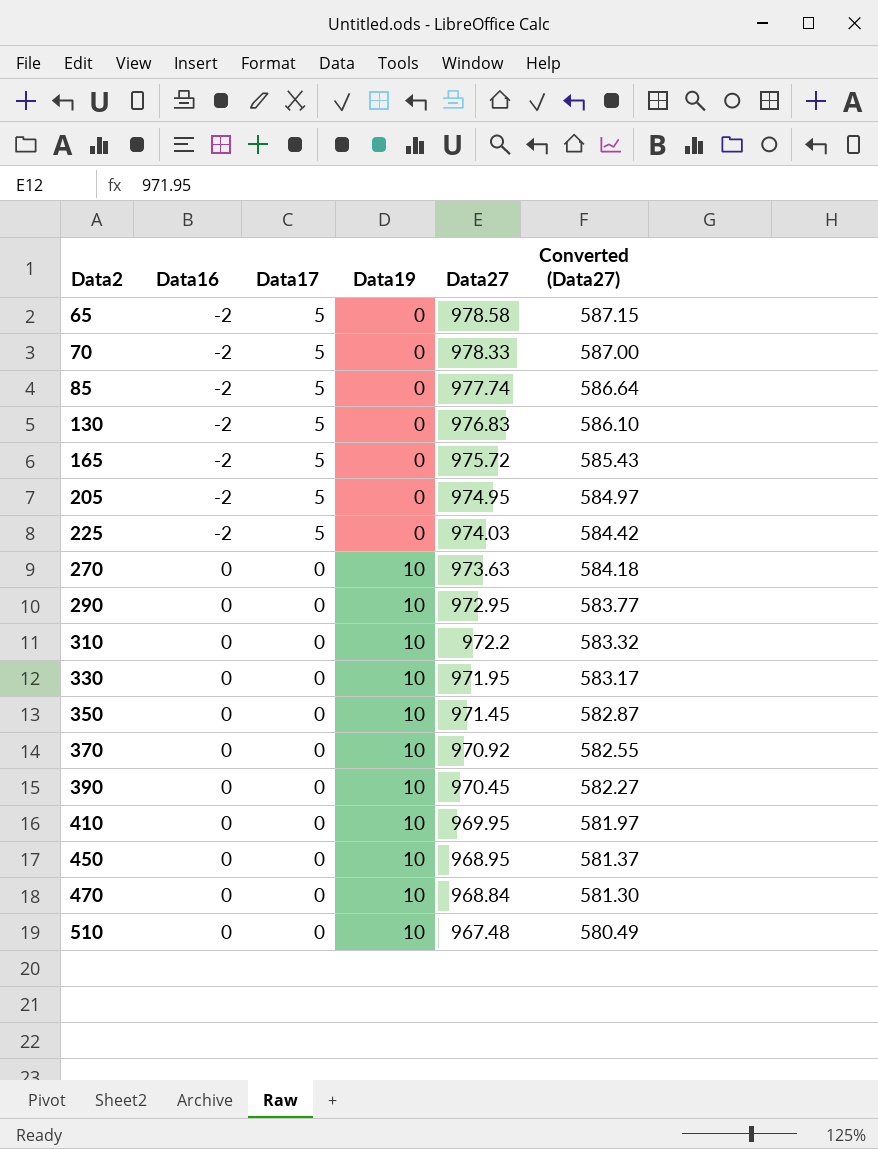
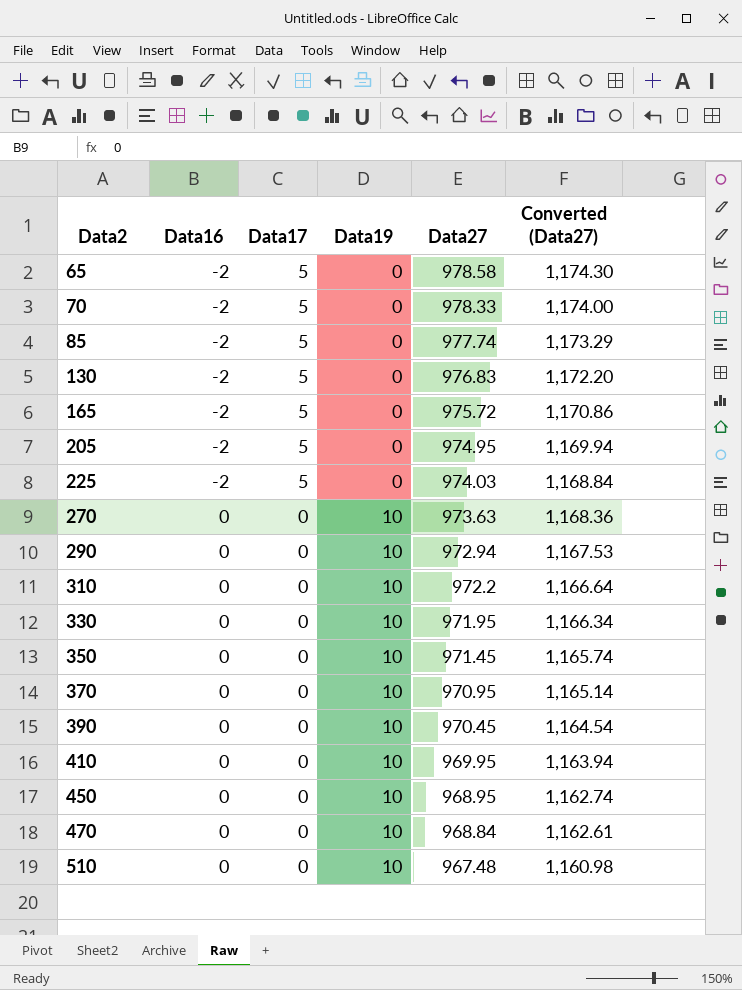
column Converted (Data27) | formula: [Data27] * 0.6 -> [Data27] * 1.2
290 | Data27: 972.95 -> 972.94
370 | Data27: 970.92 -> 970.95

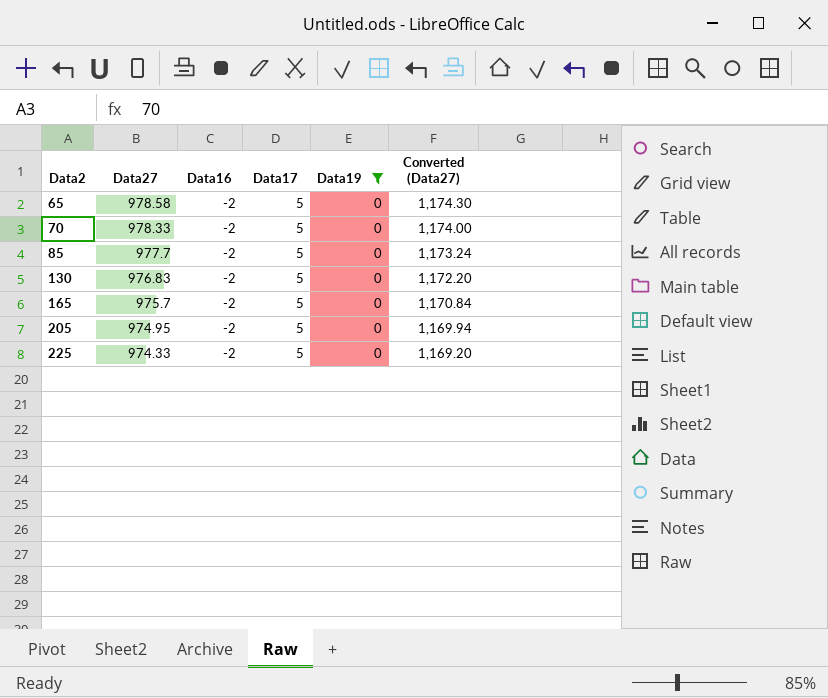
filter: none -> Data19 = 0
column Data27 | position: 5 -> 2
85 | Data27: 977.74 -> 977.7
85 | Converted (Data27): 1,173.29 -> 1,173.24
165 | Data27: 975.72 -> 975.7
165 | Converted (Data27): 1,170.86 -> 1,170.84
225 | Data27: 974.03 -> 974.33
225 | Converted (Data27): 1,168.84 -> 1,169.20

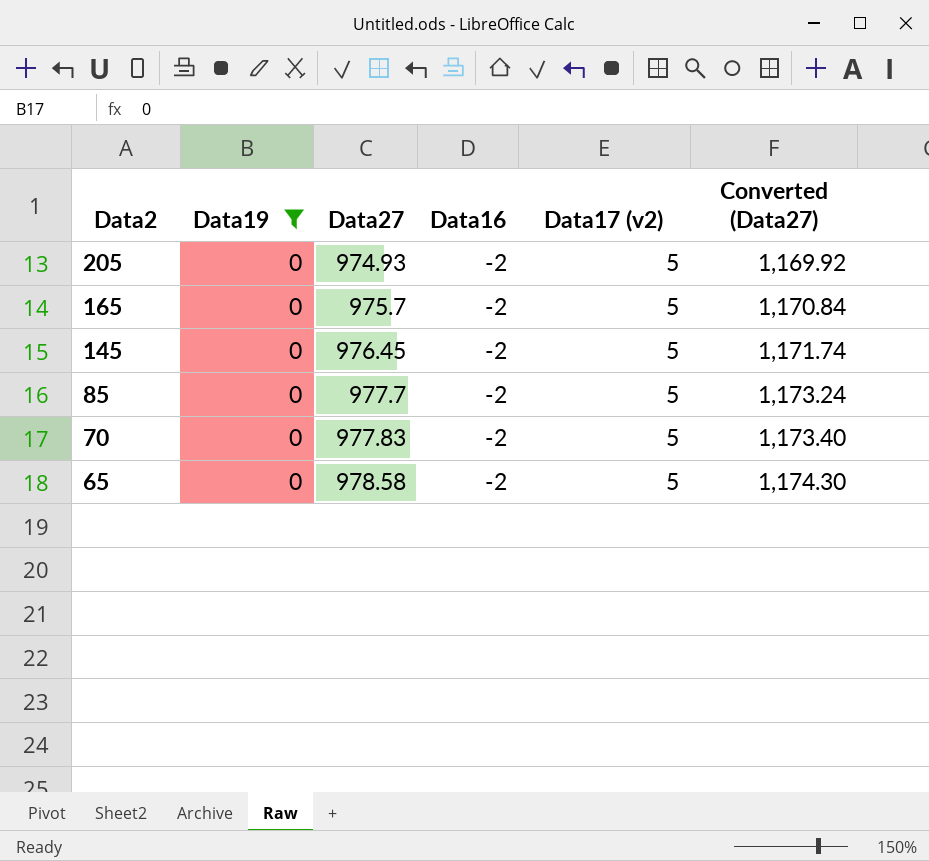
row order: Data2 ascending -> Data2 descending
column Data19 | position: 5 -> 2
column name: Data17 -> Data17 (v2)
row 130: 976.83 | -2 | 5 | 0 | 1,172.20 -> none
row 225: 974.33 | -2 | 5 | 0 | 1,169.20 -> none
205 | Data27: 974.95 -> 974.93
205 | Converted (Data27): 1,169.94 -> 1,169.92
row 145: none -> 0 | 976.45 | -2 | 5 | 1,171.74
70 | Data27: 978.33 -> 977.83
70 | Converted (Data27): 1,174.00 -> 1,173.40

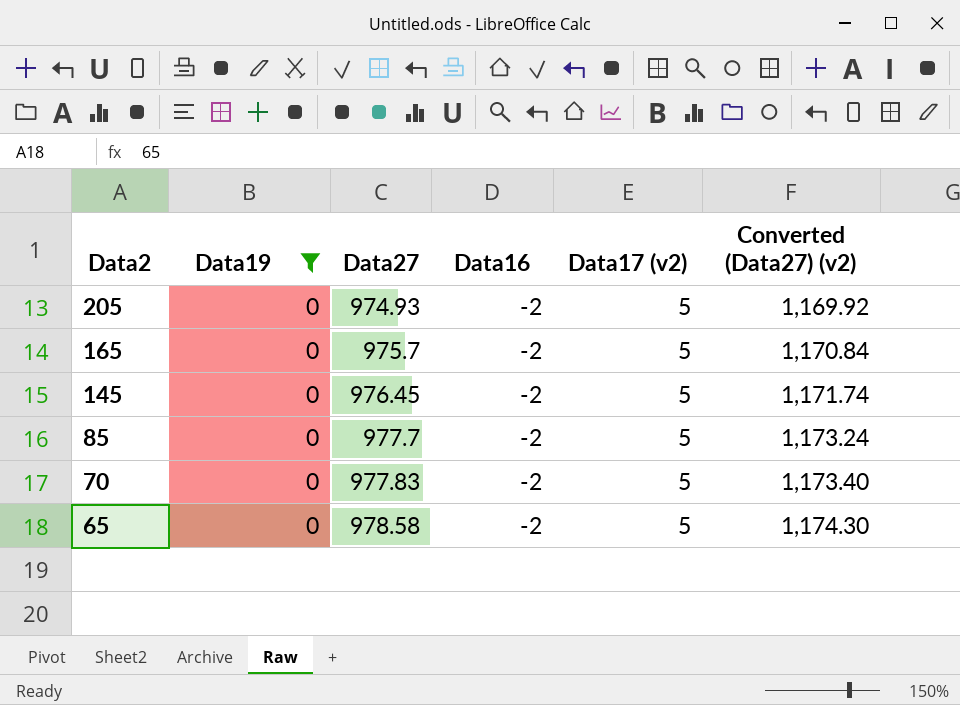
column name: Converted (Data27) -> Converted (Data27) (v2)

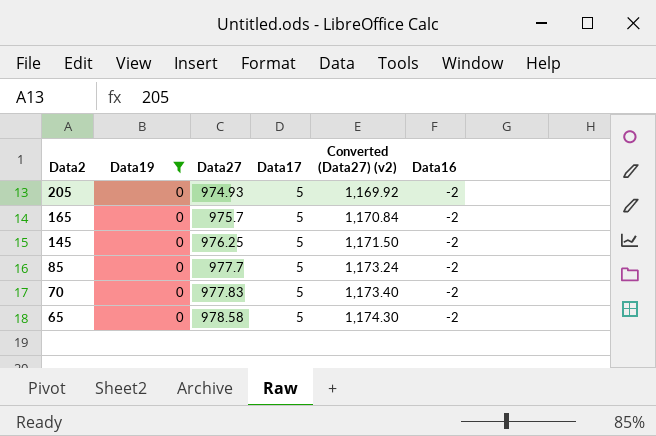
column name: Data17 (v2) -> Data17
column Data16 | position: 4 -> 6
145 | Data27: 976.45 -> 976.25
145 | Converted (Data27) (v2): 1,171.74 -> 1,171.50

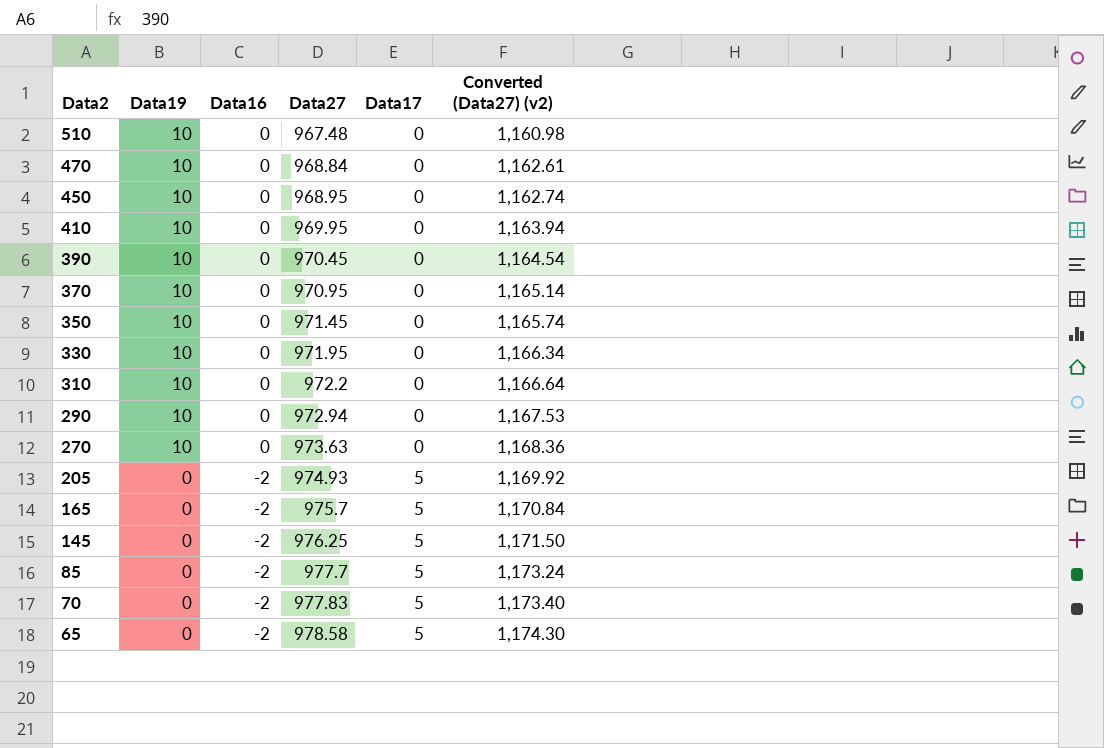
filter: Data19 = 0 -> none
column Data16 | position: 6 -> 3

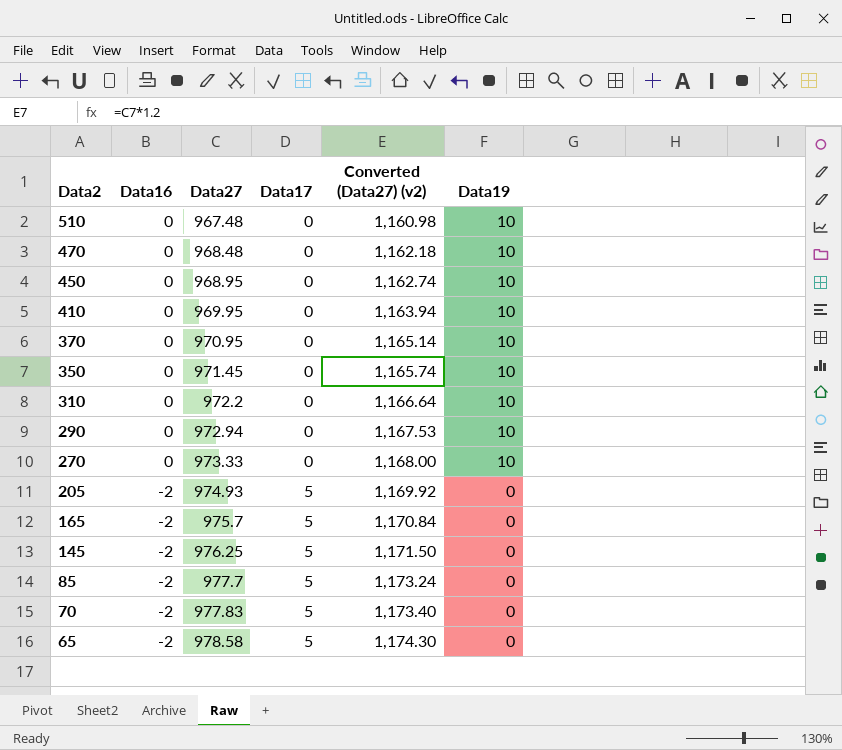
column Data19 | position: 2 -> 6
row 390: 10 | 0 | 970.45 | 0 | 1,164.54 -> none
row 330: 10 | 0 | 971.95 | 0 | 1,166.34 -> none
470 | Data27: 968.84 -> 968.48
470 | Converted (Data27) (v2): 1,162.61 -> 1,162.18
270 | Data27: 973.63 -> 973.33
270 | Converted (Data27) (v2): 1,168.36 -> 1,168.00

